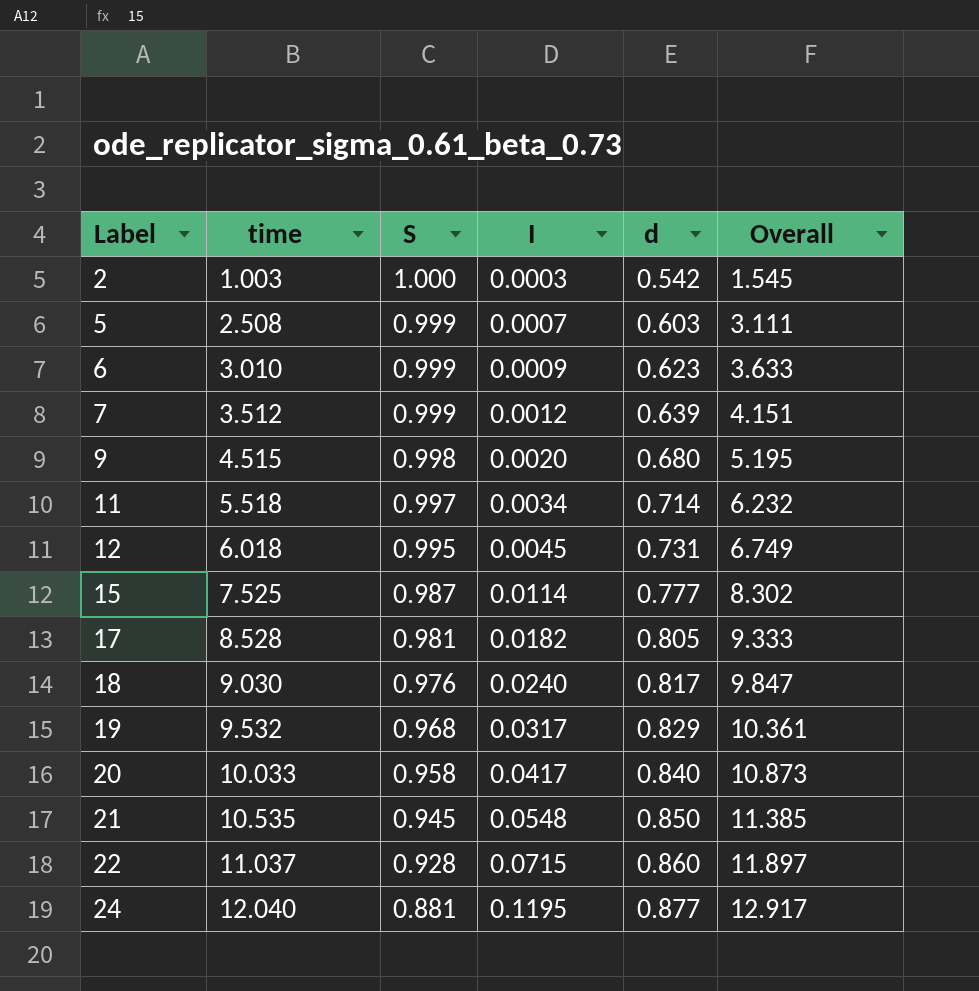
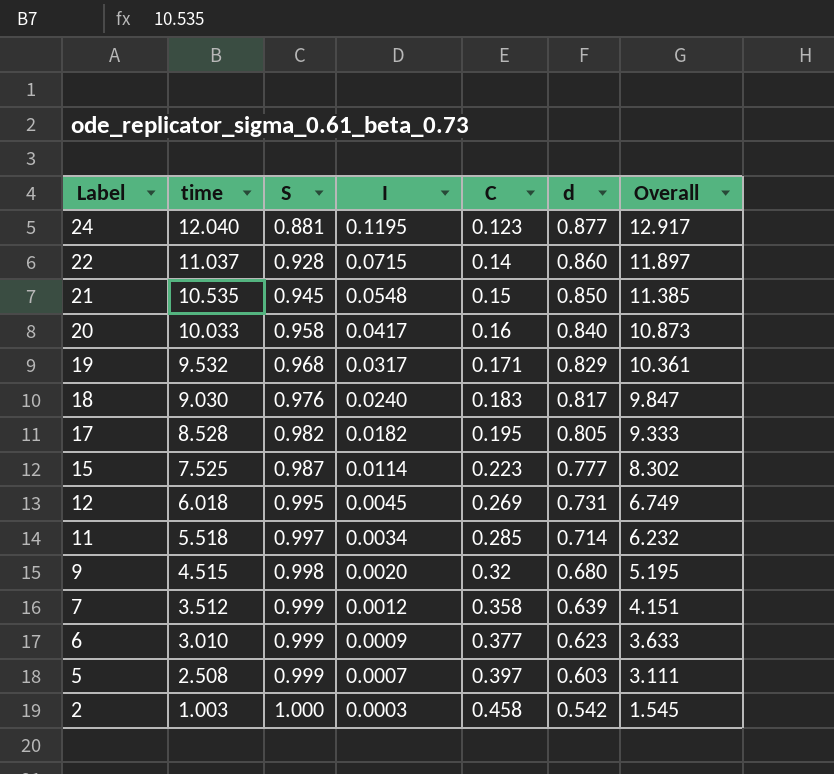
row order: Label ascending -> Label descending
column C | position: none -> 5
17 | S: 0.981 -> 0.982

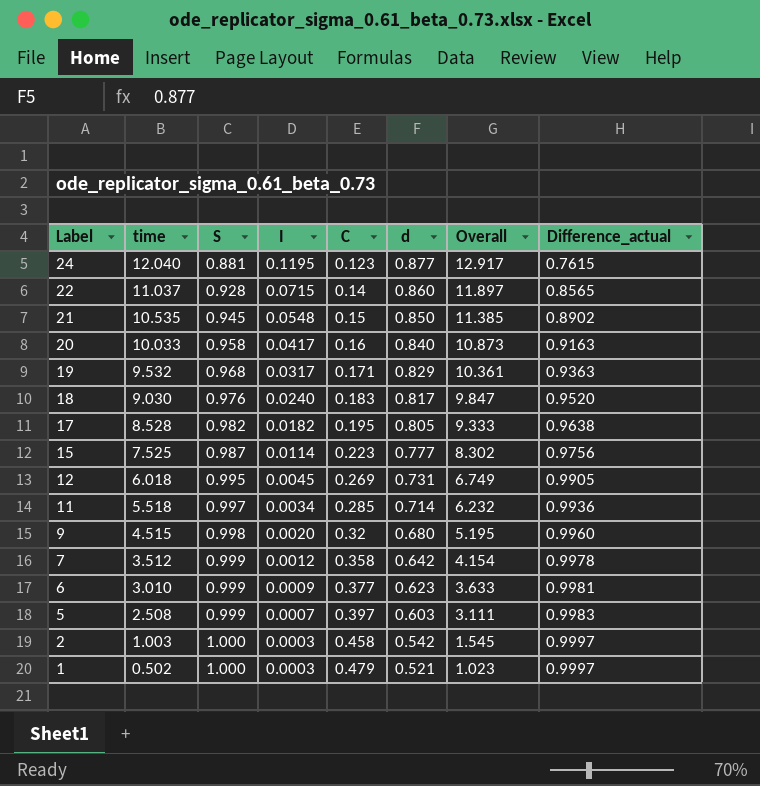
column Difference_actual | formula: none -> [S] - [I]
7 | d: 0.639 -> 0.642
7 | Overall: 4.151 -> 4.154
row 1: none -> 0.502 | 1.000 | 0.0003 | 0.479 | 0.521 | 1.023 | 0.9997

